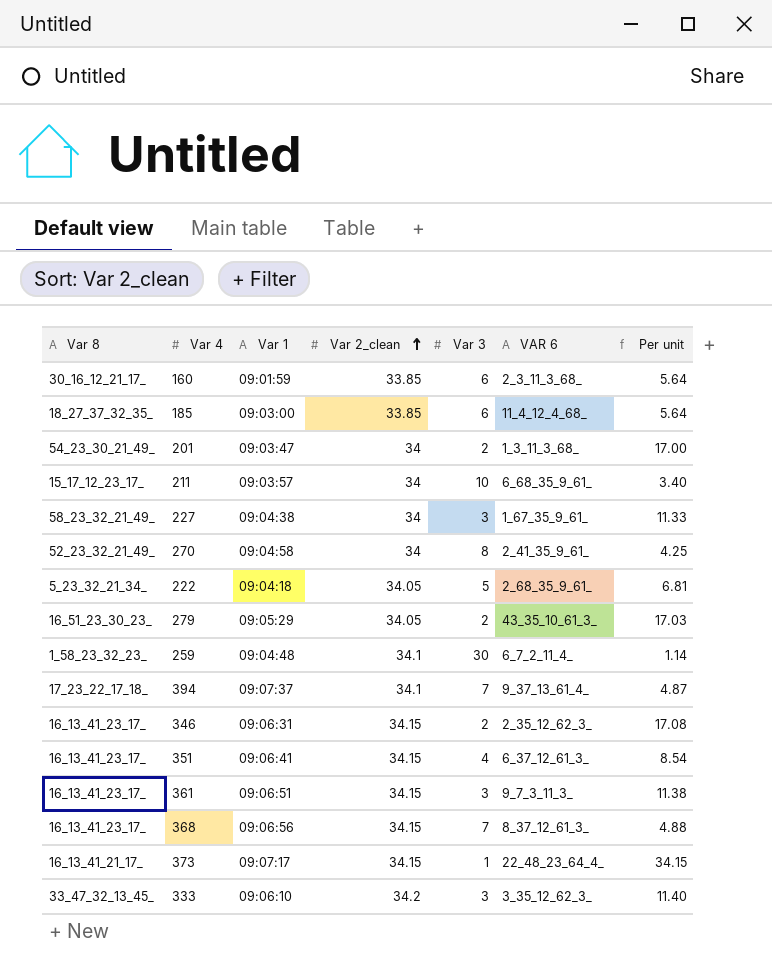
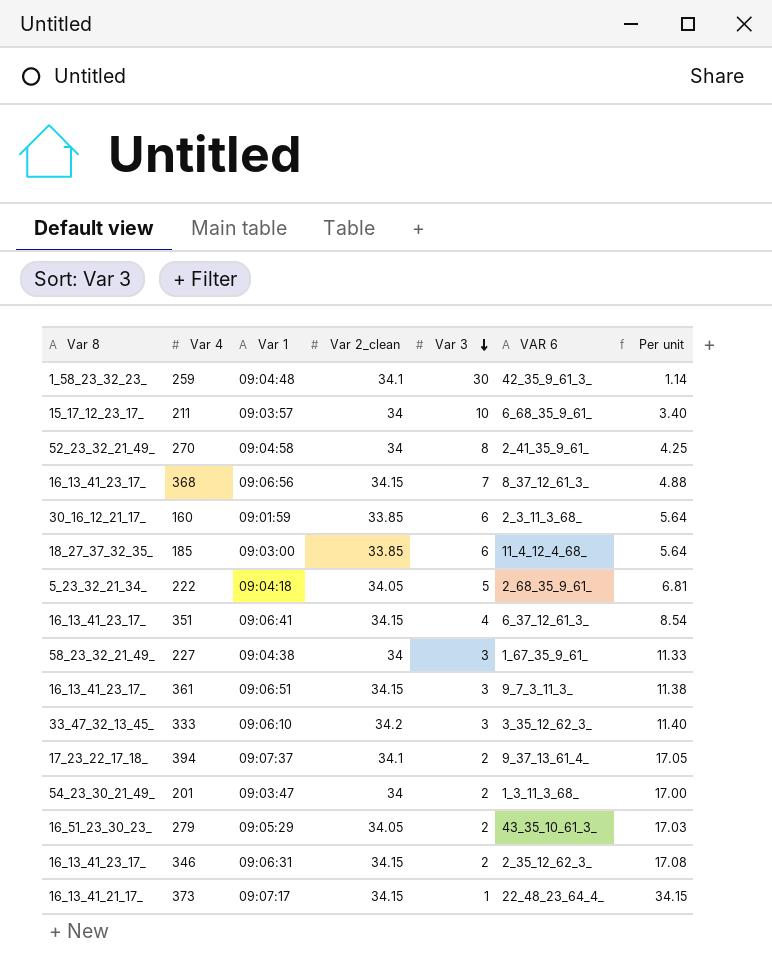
row order: Var 2_clean ascending -> Var 3 descending
259 | VAR 6: 6_7_2_11_4_ -> 42_35_9_61_3_
394 | Var 3: 7 -> 2
394 | Per unit: 4.87 -> 17.05

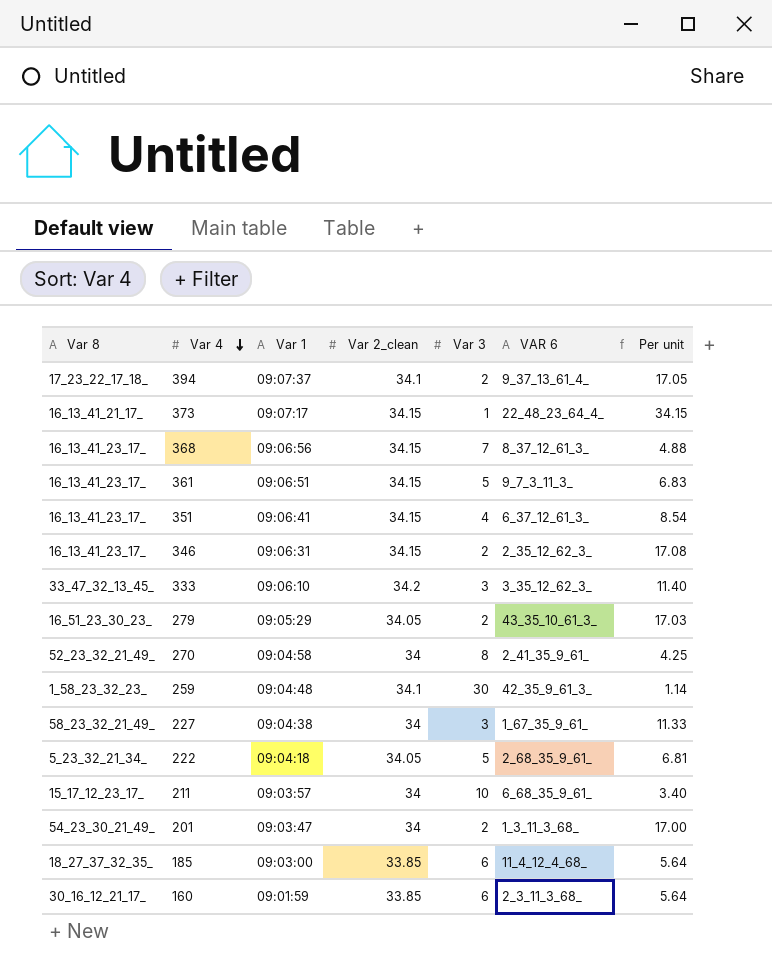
row order: Var 3 descending -> Var 4 descending
361 | Var 3: 3 -> 5
361 | Per unit: 11.38 -> 6.83

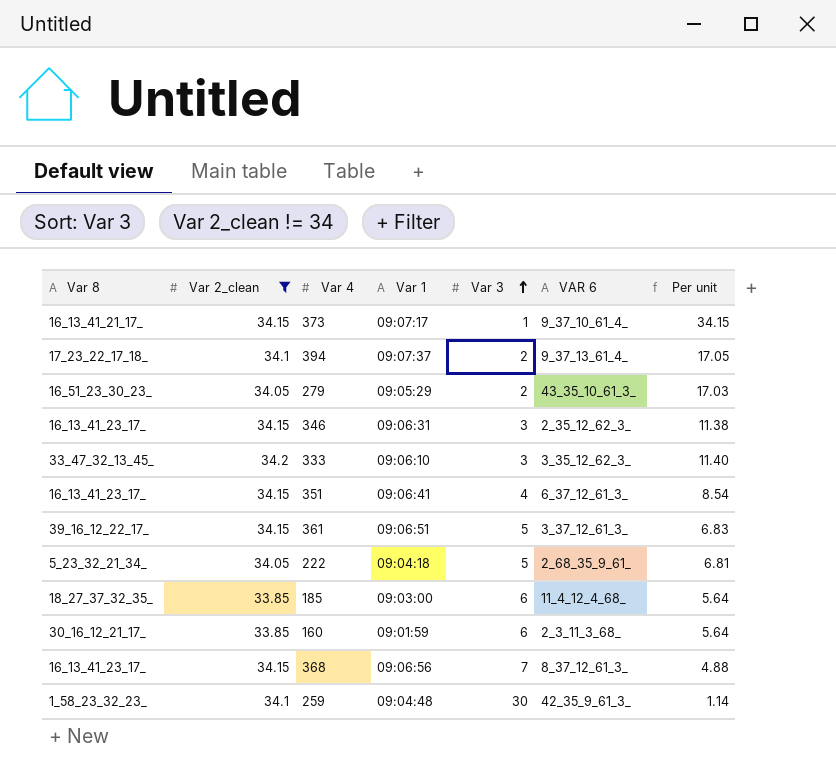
filter: none -> Var 2_clean != 34
row order: Var 4 descending -> Var 3 ascending
column Var 2_clean | position: 4 -> 2
373 | VAR 6: 22_48_23_64_4_ -> 9_37_10_61_4_
346 | Var 3: 2 -> 3
346 | Per unit: 17.08 -> 11.38
361 | Var 8: 16_13_41_23_17_ -> 39_16_12_22_17_
361 | VAR 6: 9_7_3_11_3_ -> 3_37_12_61_3_

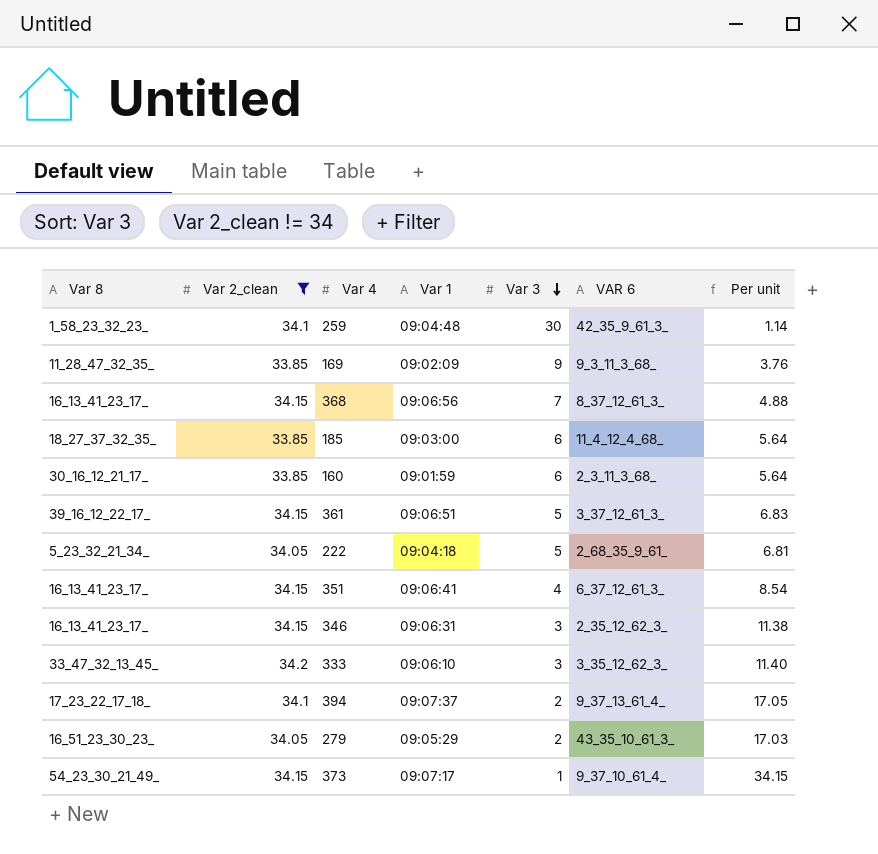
row order: Var 3 ascending -> Var 3 descending
row 169: none -> 11_28_47_32_35_ | 33.85 | 09:02:09 | 9 | 9_3_11_3_68_ | 3.76
373 | Var 8: 16_13_41_21_17_ -> 54_23_30_21_49_

